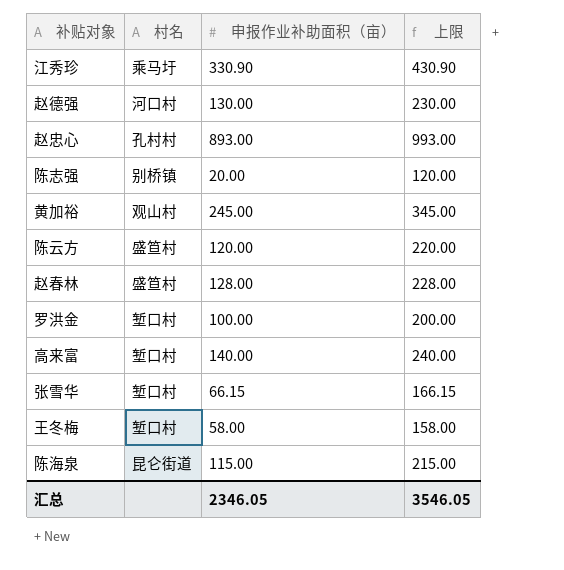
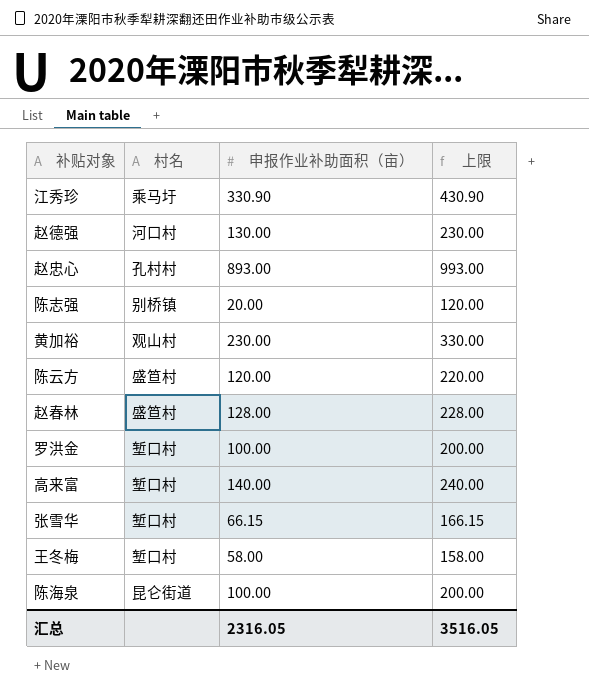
黄加裕 | 申报作业补助面积（亩）: 245.00 -> 230.00
黄加裕 | 上限: 345.00 -> 330.00
陈海泉 | 申报作业补助面积（亩）: 115.00 -> 100.00
陈海泉 | 上限: 215.00 -> 200.00
汇总 | 申报作业补助面积（亩）: 2346.05 -> 2316.05
汇总 | 上限: 3546.05 -> 3516.05

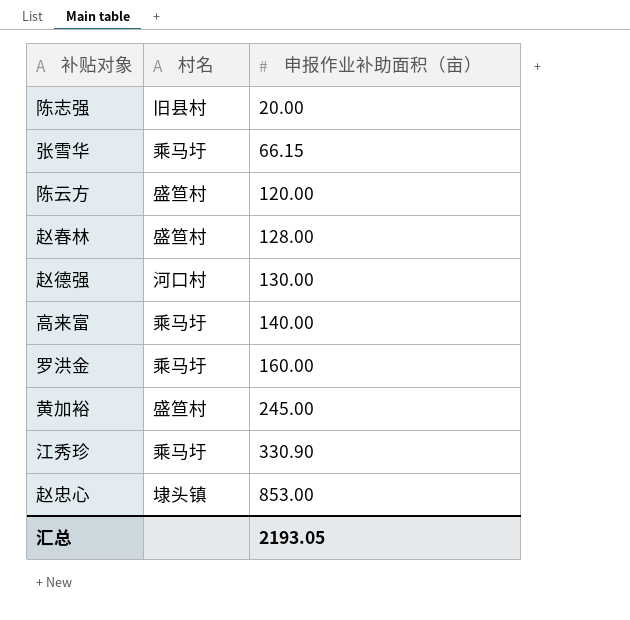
row order: none -> 申报作业补助面积（亩） ascending
column 上限 | formula: [申报作业补助面积（亩）] + 100 -> none
row 王冬梅: 堑口村 | 58.00 | 158.00 -> none
row 陈海泉: 昆仑街道 | 100.00 | 200.00 -> none
陈志强 | 村名: 别桥镇 -> 旧县村
张雪华 | 村名: 堑口村 -> 乘马圩
高来富 | 村名: 堑口村 -> 乘马圩
罗洪金 | 村名: 堑口村 -> 乘马圩
罗洪金 | 申报作业补助面积（亩）: 100.00 -> 160.00
黄加裕 | 村名: 观山村 -> 盛笪村
黄加裕 | 申报作业补助面积（亩）: 230.00 -> 245.00
赵忠心 | 村名: 孔村村 -> 埭头镇
赵忠心 | 申报作业补助面积（亩）: 893.00 -> 853.00
汇总 | 申报作业补助面积（亩）: 2316.05 -> 2193.05

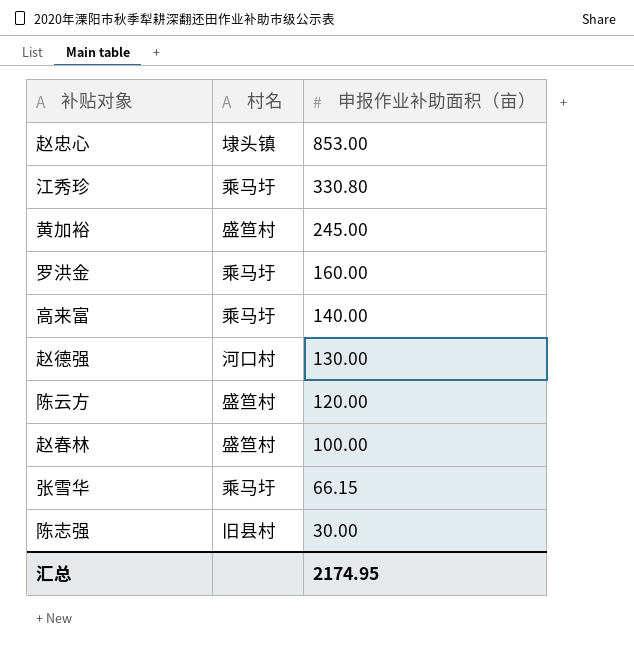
row order: 申报作业补助面积（亩） ascending -> 申报作业补助面积（亩） descending
江秀珍 | 申报作业补助面积（亩）: 330.90 -> 330.80
赵春林 | 申报作业补助面积（亩）: 128.00 -> 100.00
陈志强 | 申报作业补助面积（亩）: 20.00 -> 30.00
汇总 | 申报作业补助面积（亩）: 2193.05 -> 2174.95

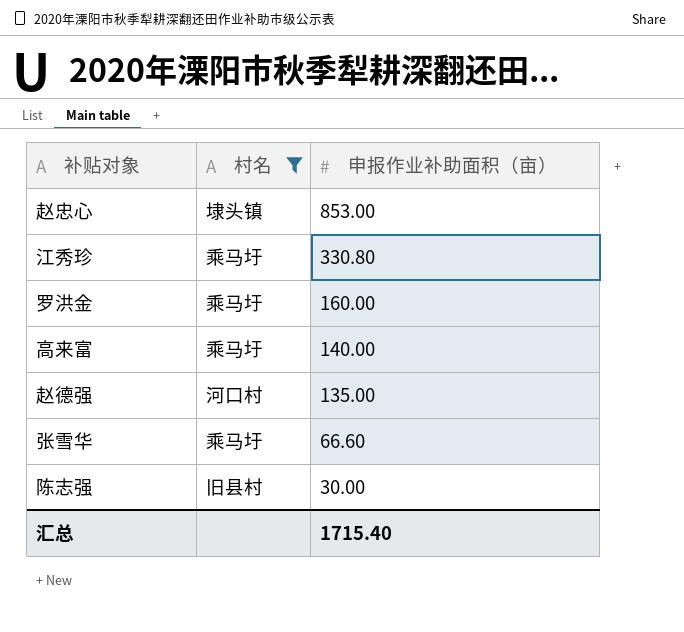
filter: none -> 村名 != 盛笪村
赵德强 | 申报作业补助面积（亩）: 130.00 -> 135.00
张雪华 | 申报作业补助面积（亩）: 66.15 -> 66.60
汇总 | 申报作业补助面积（亩）: 2174.95 -> 1715.40

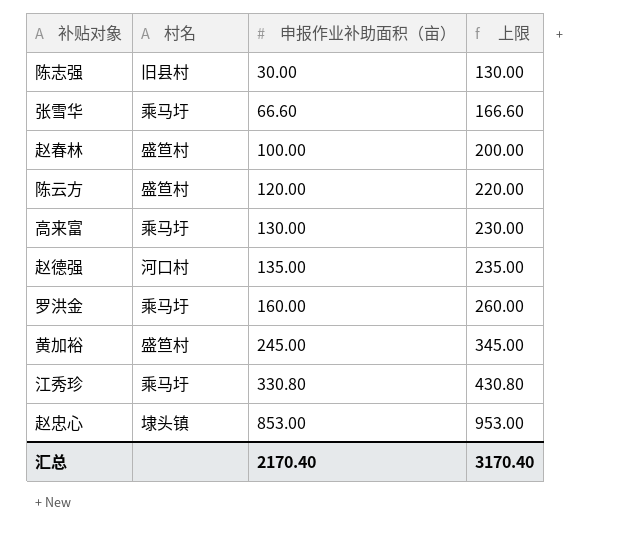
filter: 村名 != 盛笪村 -> none
row order: 申报作业补助面积（亩） descending -> 申报作业补助面积（亩） ascending
column 上限 | formula: none -> [申报作业补助面积（亩）] + 100
高来富 | 申报作业补助面积（亩）: 140.00 -> 130.00
汇总 | 申报作业补助面积（亩）: 1715.40 -> 2170.40

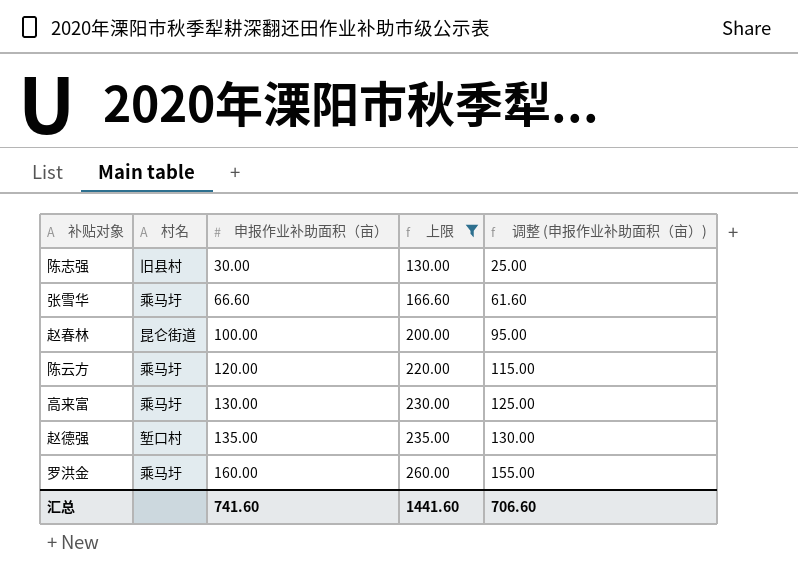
filter: none -> 上限 <= 260.00
column 调整 (申报作业补助面积（亩）) | formula: none -> [申报作业补助面积（亩）] - 5
赵春林 | 村名: 盛笪村 -> 昆仑街道
陈云方 | 村名: 盛笪村 -> 乘马圩
赵德强 | 村名: 河口村 -> 堑口村
汇总 | 申报作业补助面积（亩）: 2170.40 -> 741.60
汇总 | 上限: 3170.40 -> 1441.60

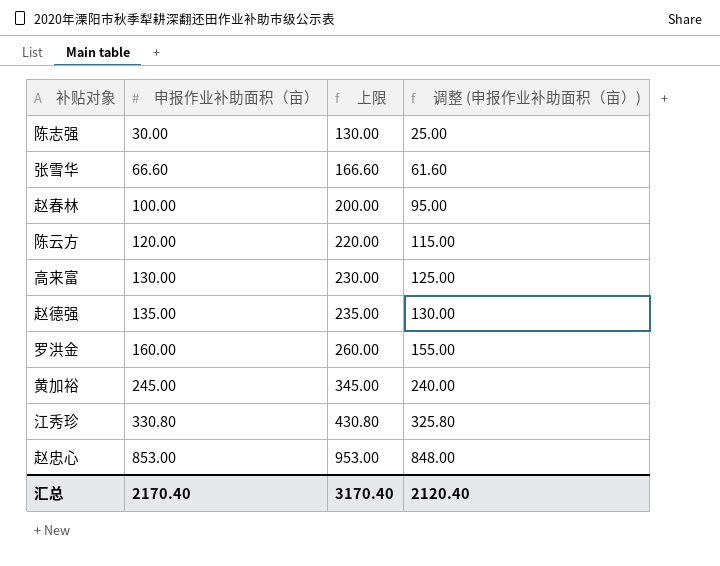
filter: 上限 <= 260.00 -> none
column 村名 | position: 2 -> none
汇总 | 申报作业补助面积（亩）: 741.60 -> 2170.40
汇总 | 上限: 1441.60 -> 3170.40
汇总 | 调整 (申报作业补助面积（亩）): 706.60 -> 2120.40

